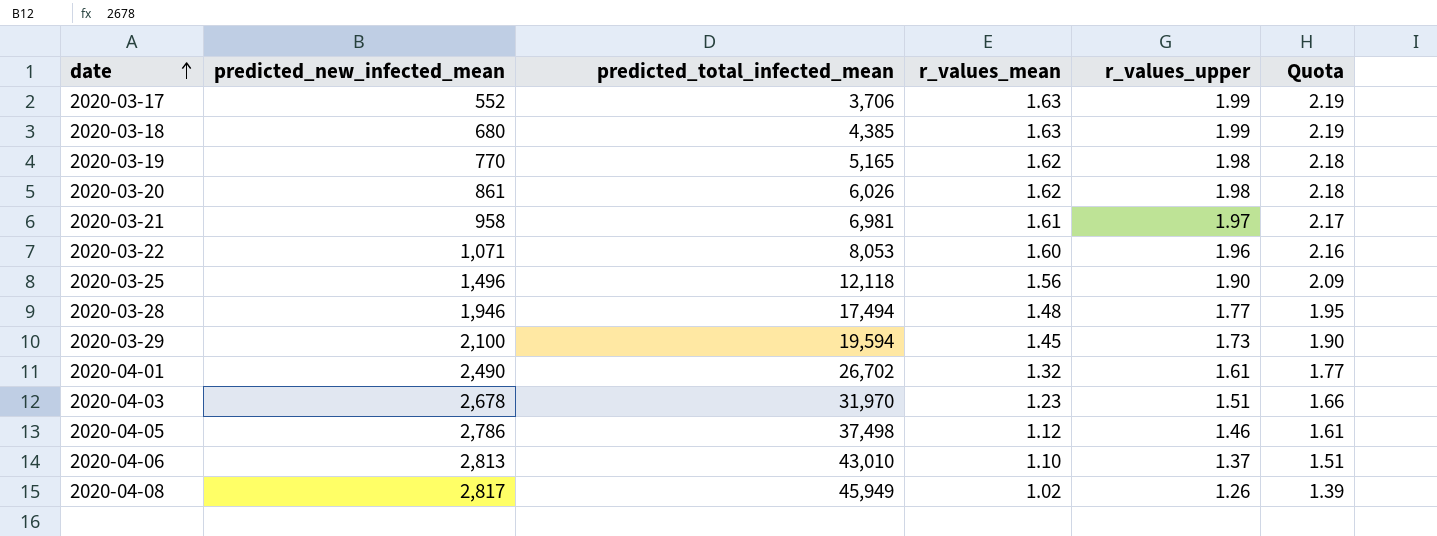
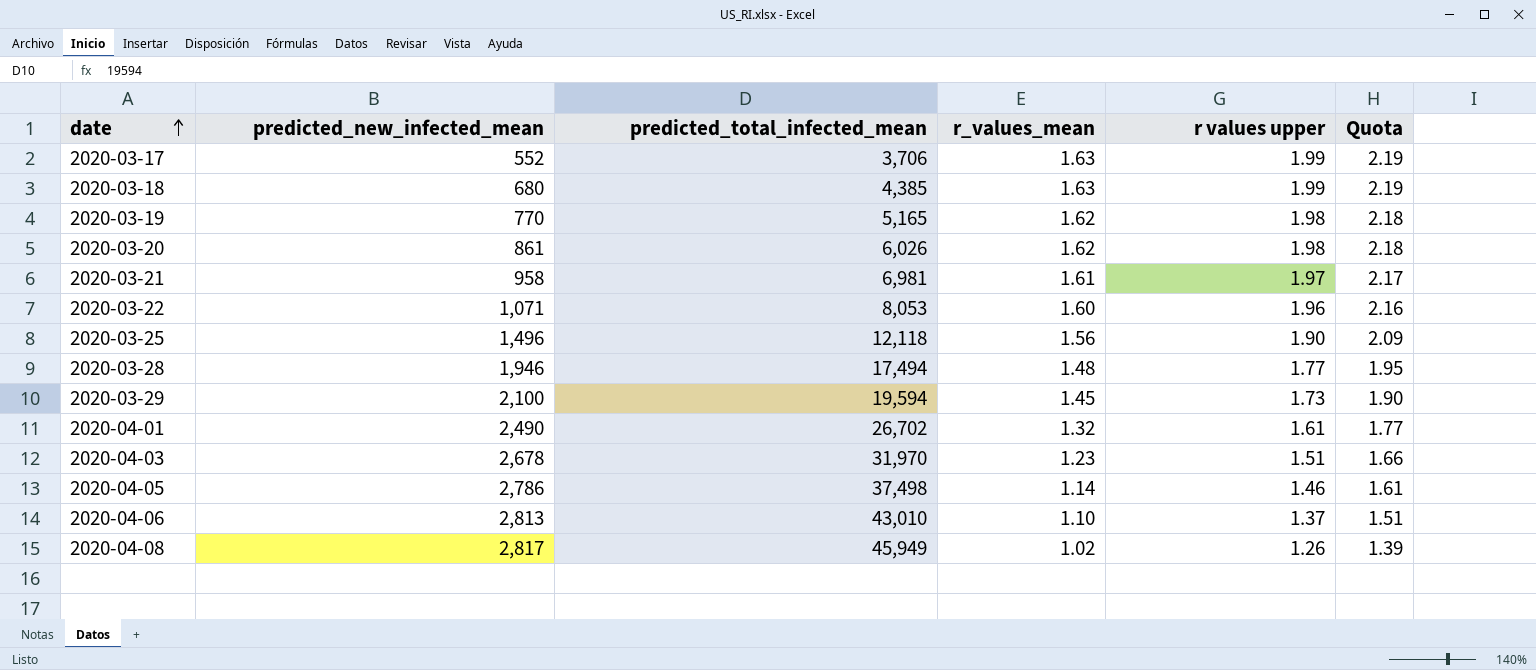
column name: r_values_upper -> r values upper
2020-04-05 | r_values_mean: 1.12 -> 1.14

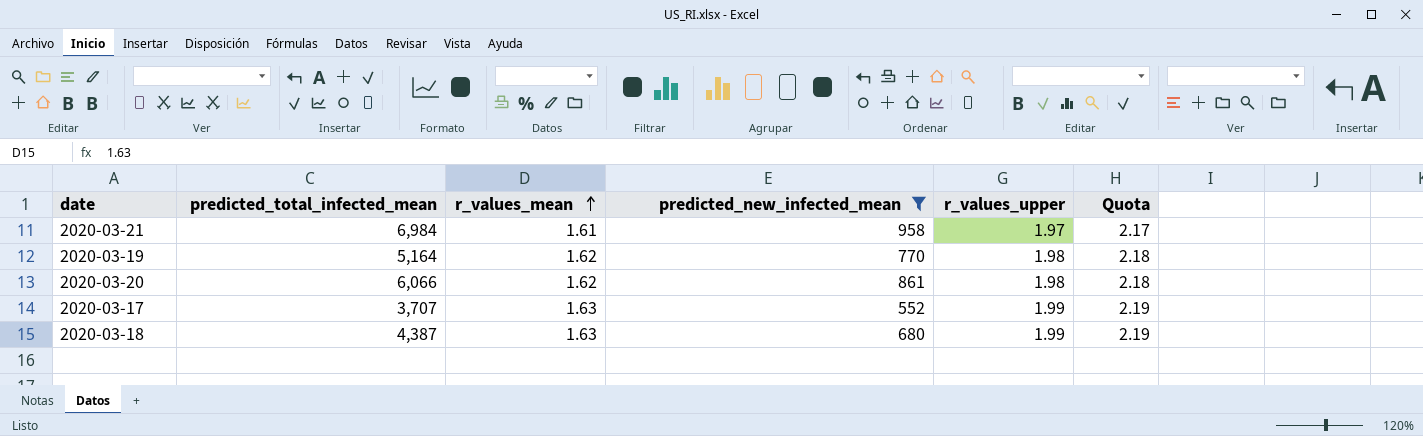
filter: none -> predicted_new_infected_mean <= 958
row order: date ascending -> r_values_mean ascending
column predicted_new_infected_mean | position: 2 -> 4
column name: r values upper -> r_values_upper
2020-03-21 | predicted_total_infected_mean: 6,981 -> 6,984
2020-03-19 | predicted_total_infected_mean: 5,165 -> 5,164
2020-03-20 | predicted_total_infected_mean: 6,026 -> 6,066
2020-03-17 | predicted_total_infected_mean: 3,706 -> 3,707
2020-03-18 | predicted_total_infected_mean: 4,385 -> 4,387

